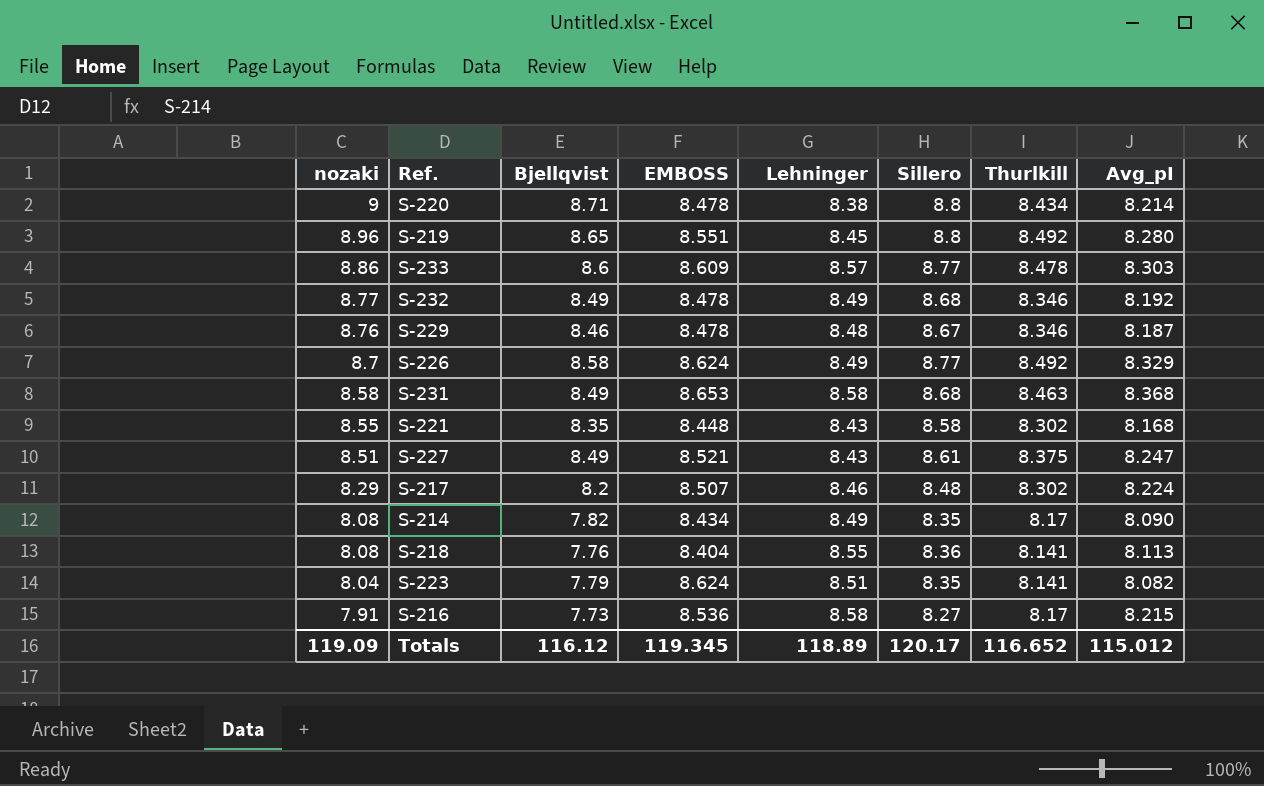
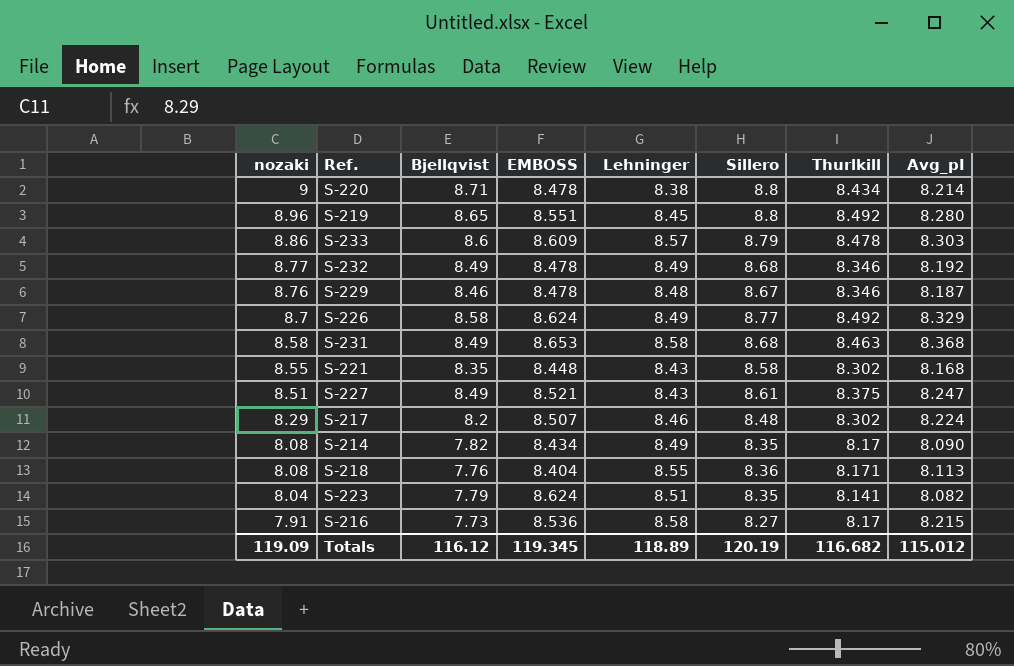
S-233 | Sillero: 8.77 -> 8.79
S-218 | Thurlkill: 8.141 -> 8.171
Totals | Sillero: 120.17 -> 120.19
Totals | Thurlkill: 116.652 -> 116.682

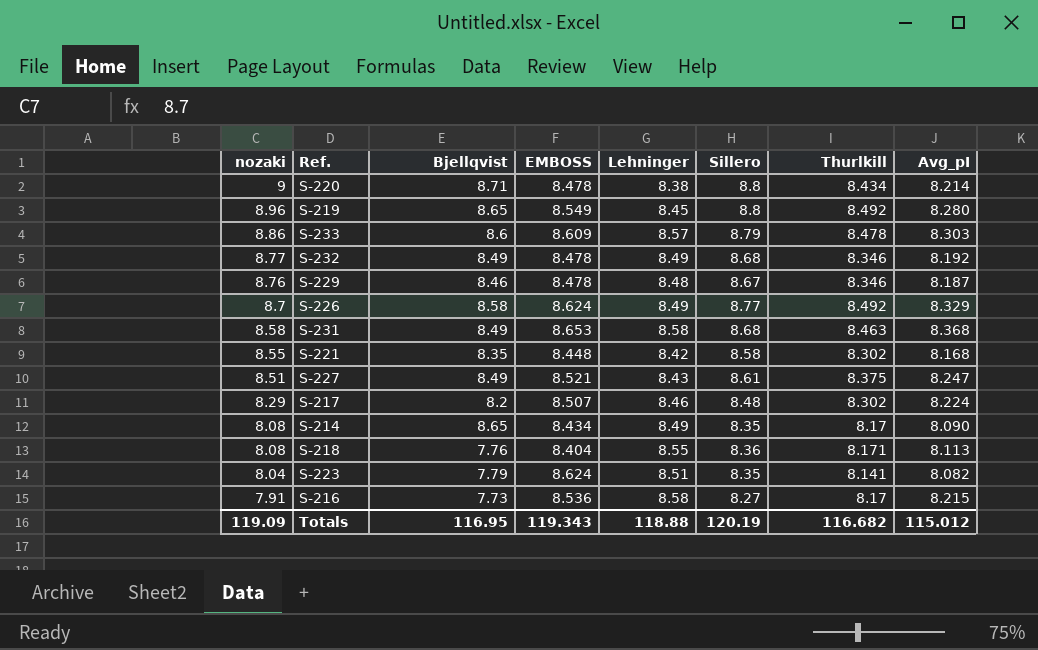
S-219 | EMBOSS: 8.551 -> 8.549
S-221 | Lehninger: 8.43 -> 8.42
S-214 | Bjellqvist: 7.82 -> 8.65
Totals | Bjellqvist: 116.12 -> 116.95
Totals | EMBOSS: 119.345 -> 119.343
Totals | Lehninger: 118.89 -> 118.88

